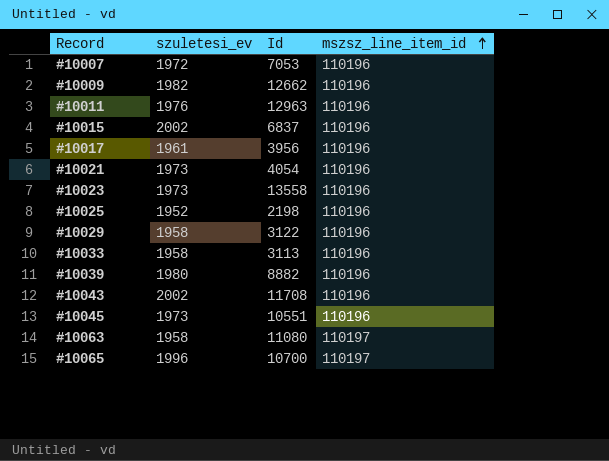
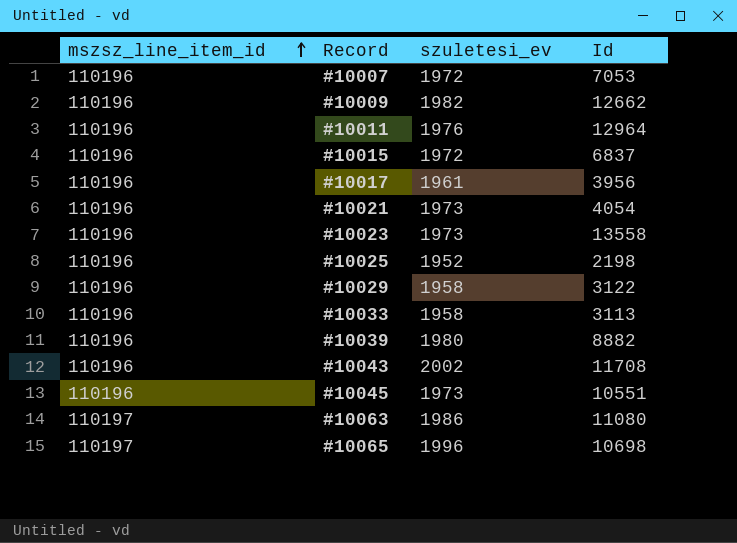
column mszsz_line_item_id | position: 4 -> 1
#10011 | Id: 12963 -> 12964
#10015 | szuletesi_ev: 2002 -> 1972
#10063 | szuletesi_ev: 1958 -> 1986
#10065 | Id: 10700 -> 10698

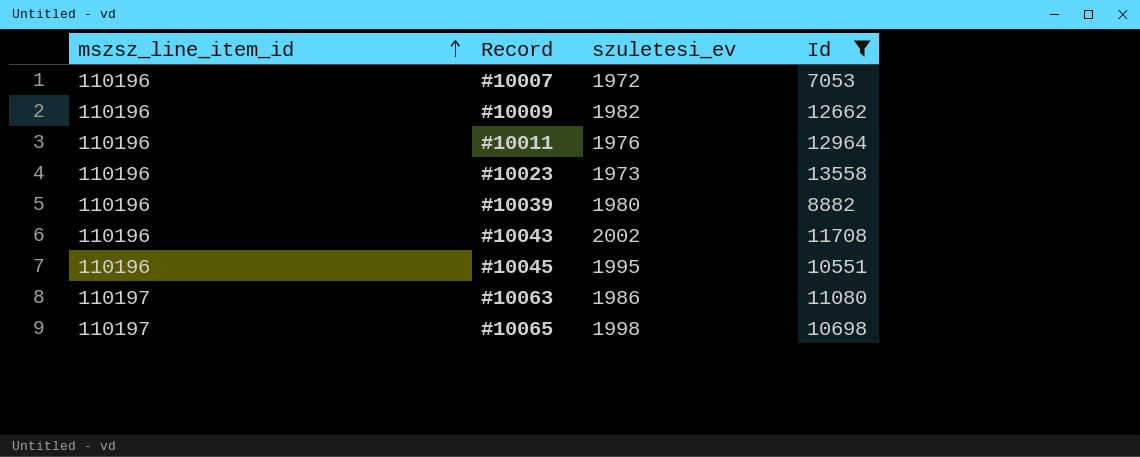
filter: none -> Id >= 7053
#10045 | szuletesi_ev: 1973 -> 1995
#10065 | szuletesi_ev: 1996 -> 1998

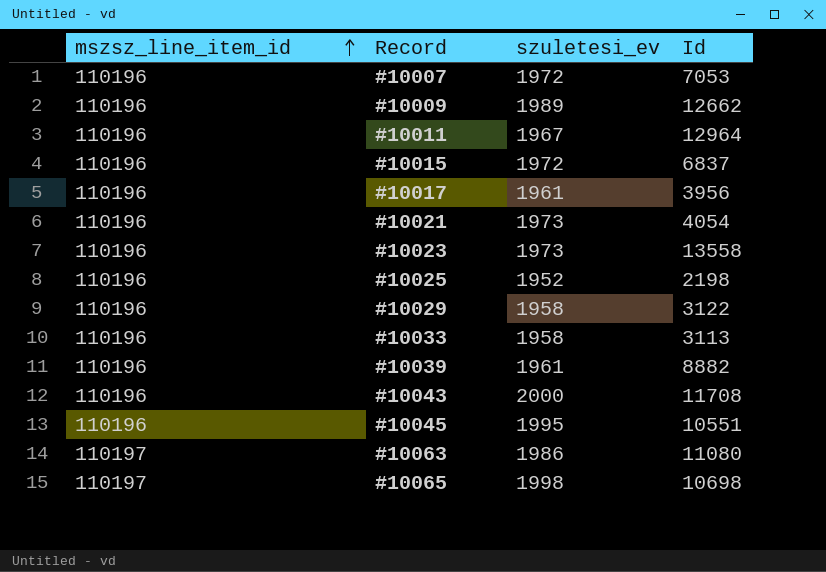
filter: Id >= 7053 -> none
#10009 | szuletesi_ev: 1982 -> 1989
#10011 | szuletesi_ev: 1976 -> 1967
#10039 | szuletesi_ev: 1980 -> 1961
#10043 | szuletesi_ev: 2002 -> 2000

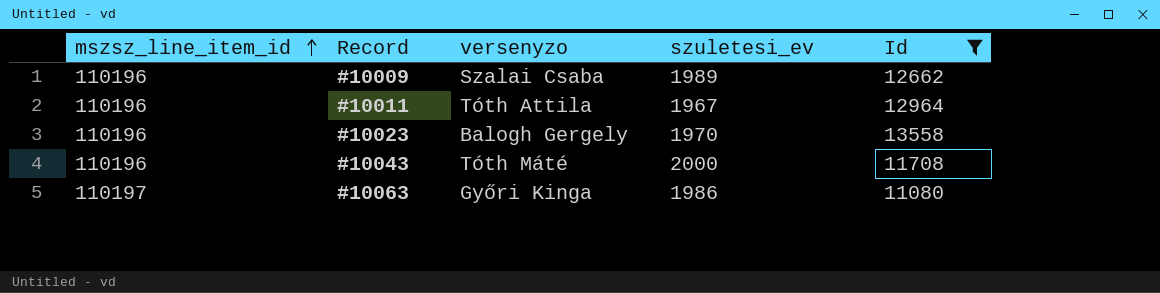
filter: none -> Id >= 11080
column versenyzo | position: none -> 3
#10023 | szuletesi_ev: 1973 -> 1970

